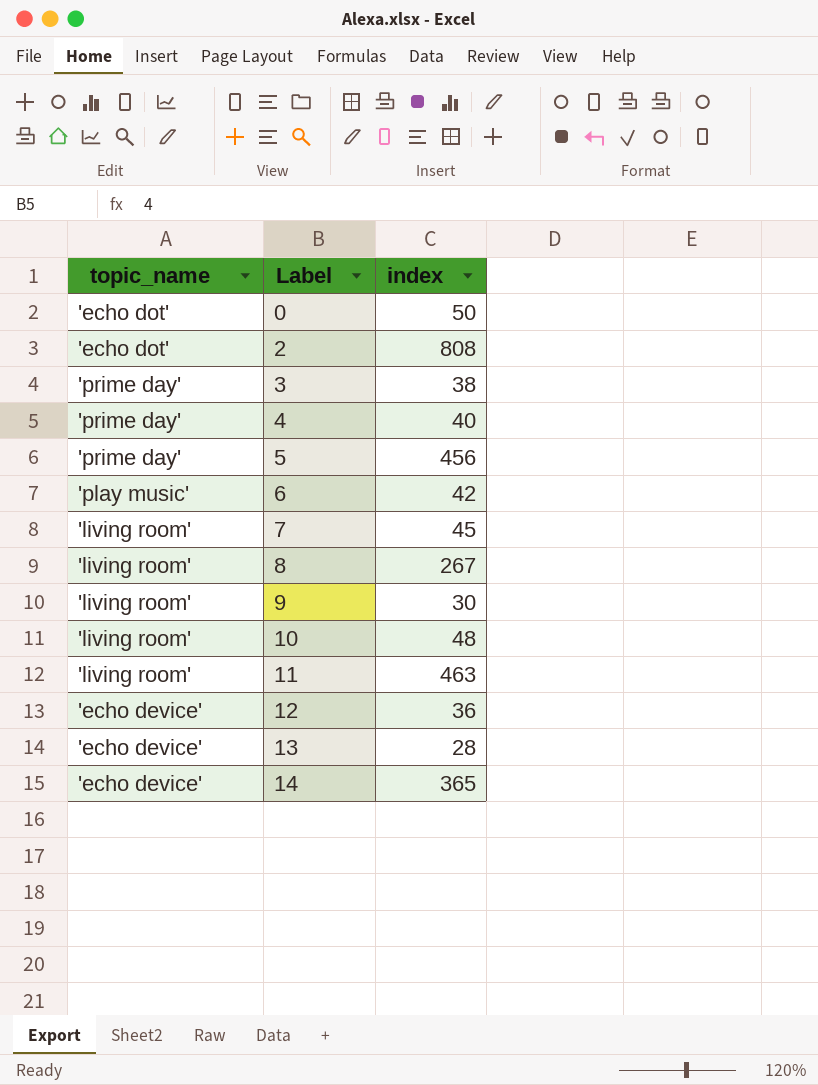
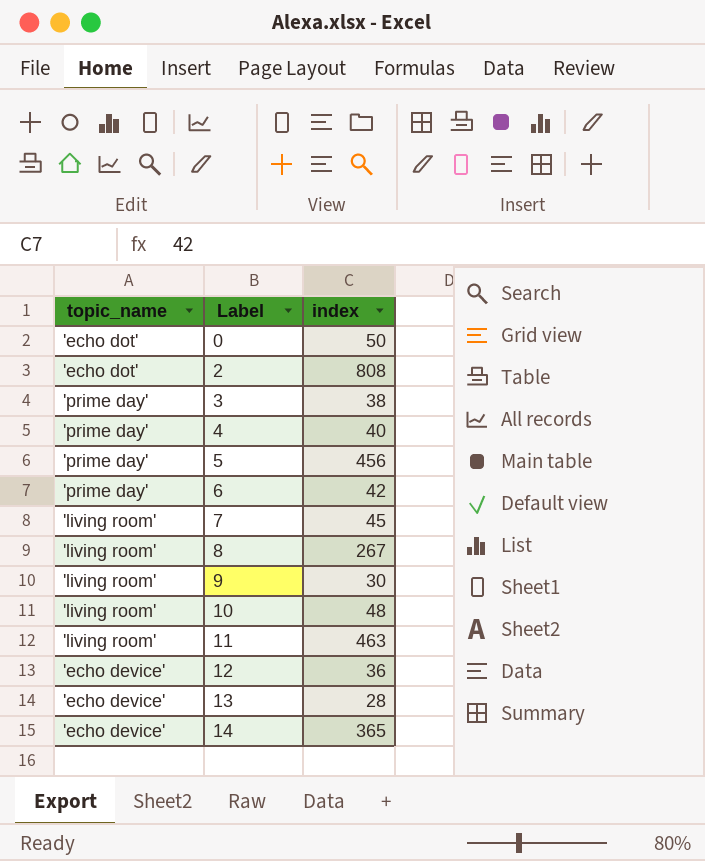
6 | topic_name: 'play music' -> 'prime day'

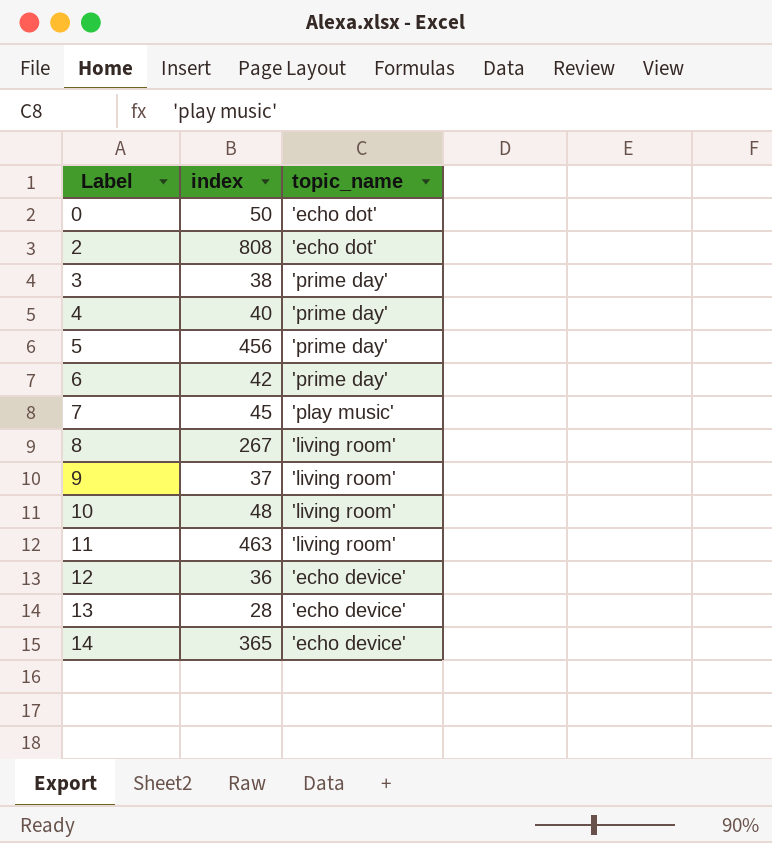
column topic_name | position: 1 -> 3
7 | topic_name: 'living room' -> 'play music'
9 | index: 30 -> 37

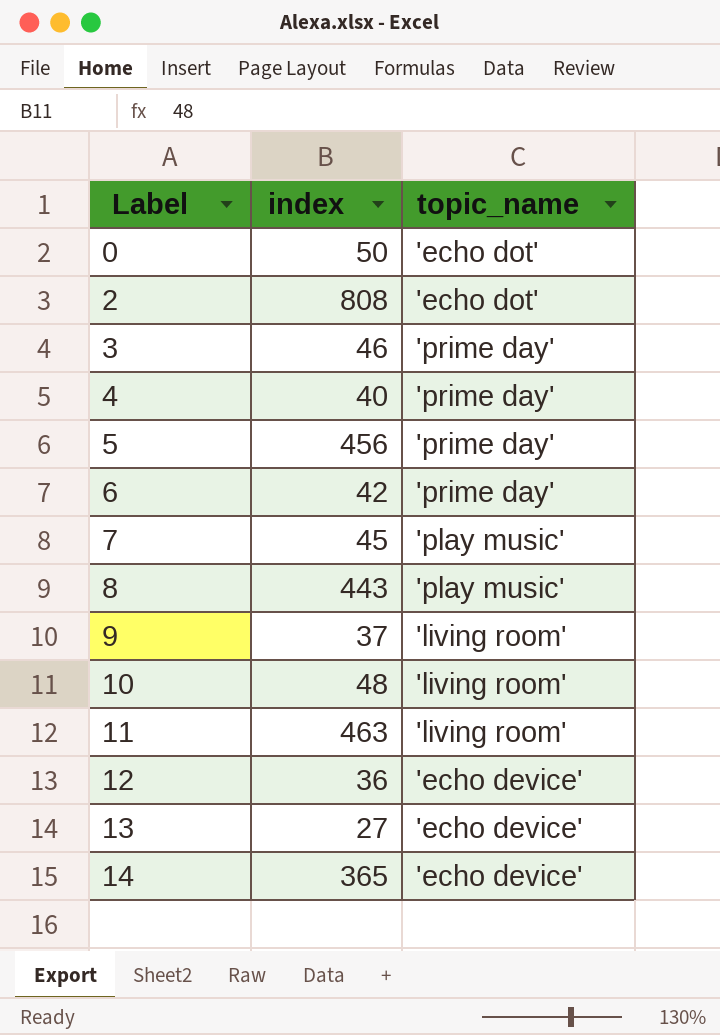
3 | index: 38 -> 46
8 | index: 267 -> 443
8 | topic_name: 'living room' -> 'play music'
13 | index: 28 -> 27

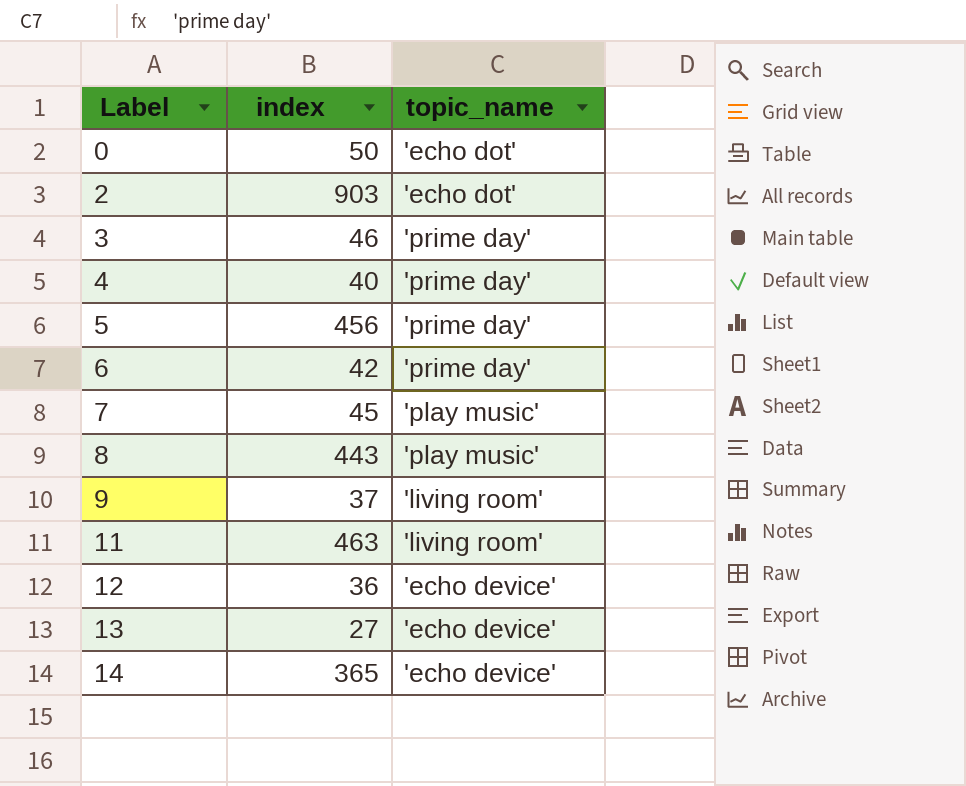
row 10: 48 | 'living room' -> none
2 | index: 808 -> 903

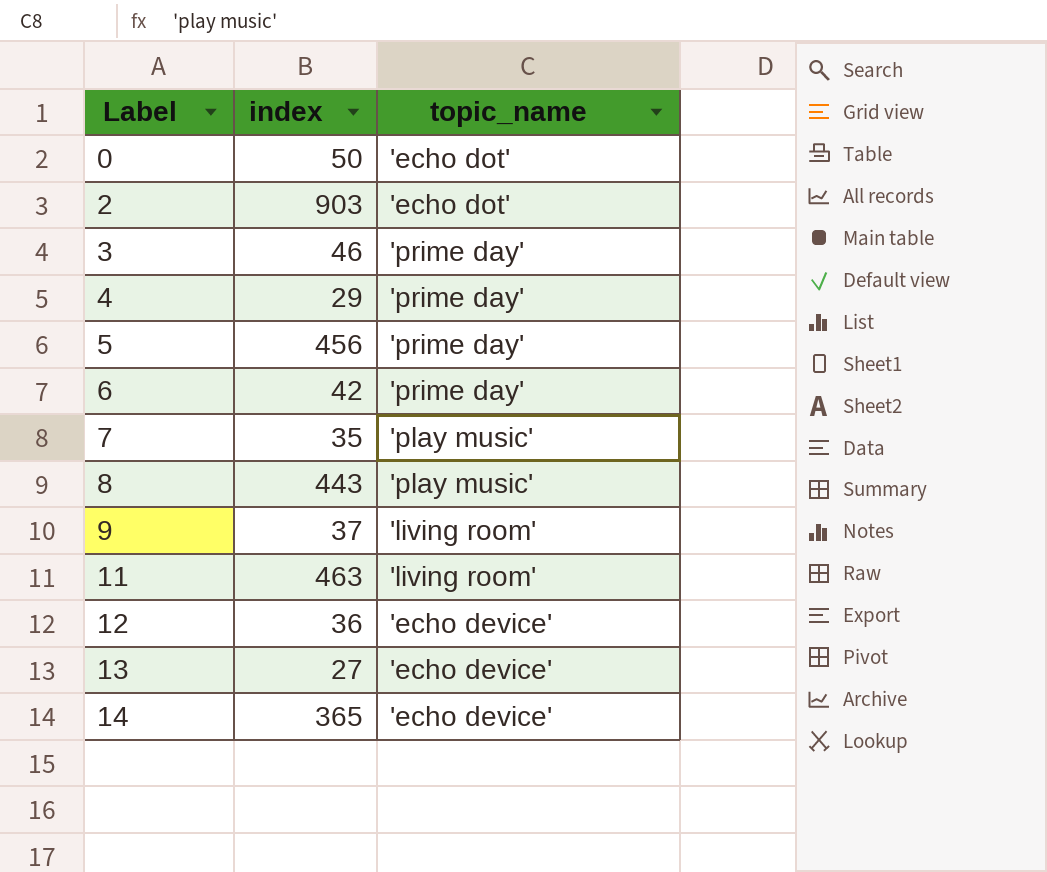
4 | index: 40 -> 29
7 | index: 45 -> 35

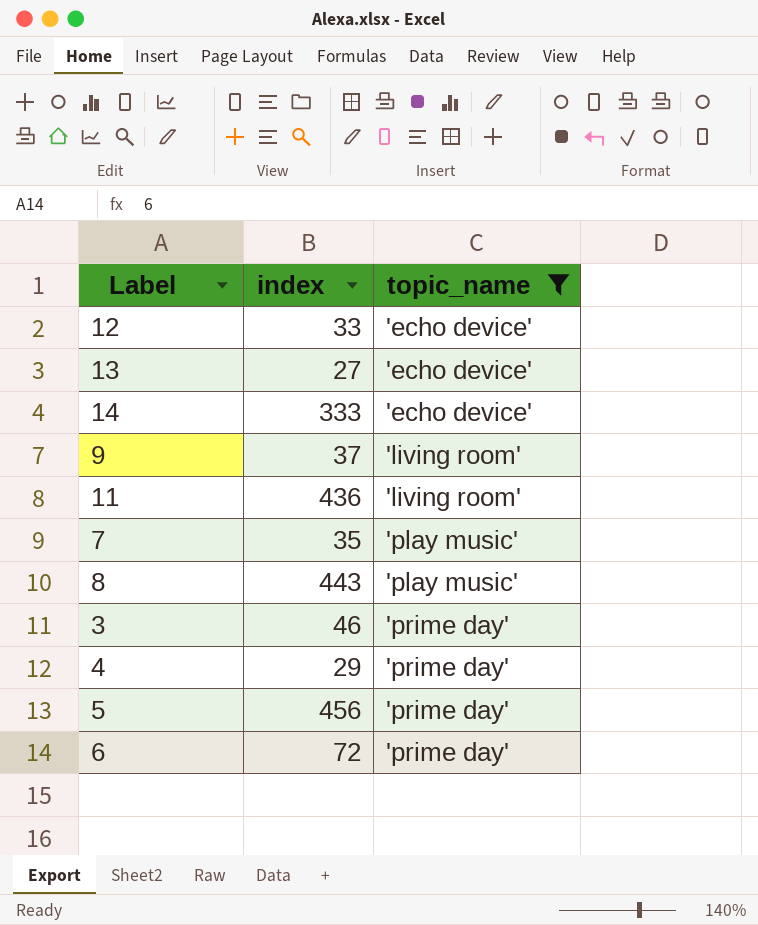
filter: none -> topic_name != 'echo dot'
row order: Label ascending -> topic_name ascending
12 | index: 36 -> 33
14 | index: 365 -> 333
11 | index: 463 -> 436
6 | index: 42 -> 72

